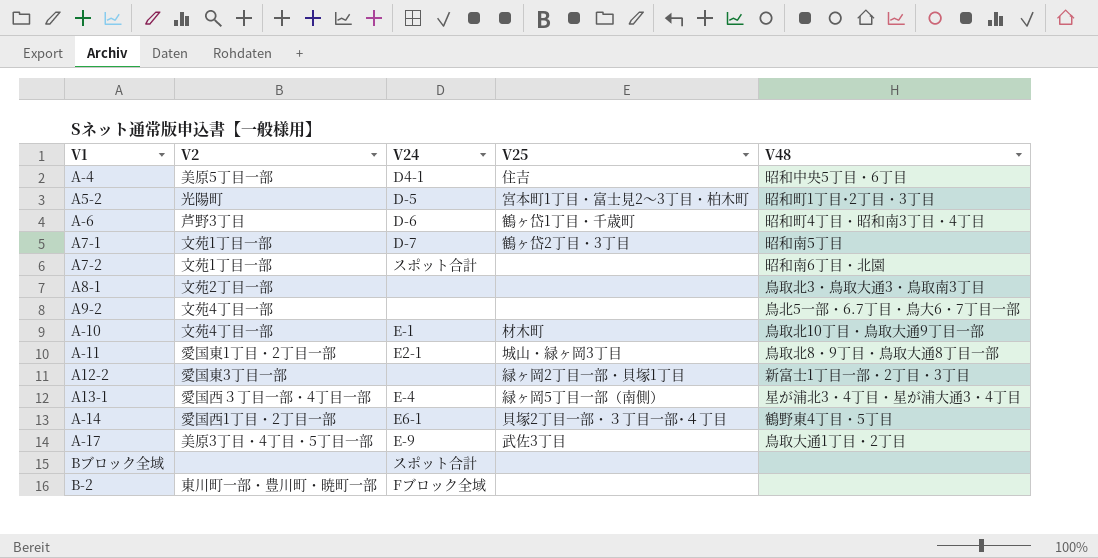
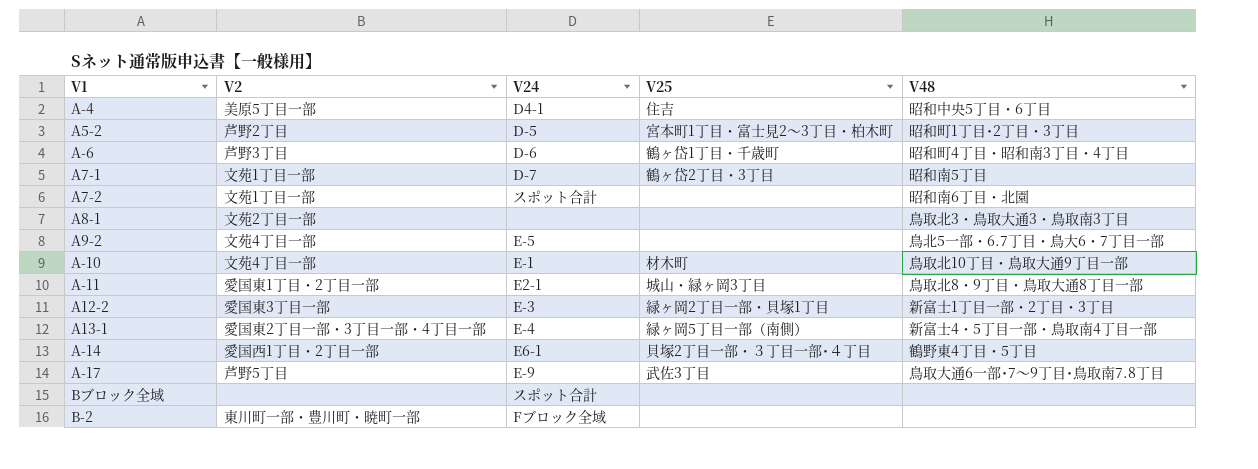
A5-2 | V2: 光陽町 -> 芦野2丁目
A9-2 | V24: none -> E-5
A12-2 | V24: none -> E-3
A13-1 | V2: 愛国西３丁目一部・4丁目一部 -> 愛国東2丁目一部・3丁目一部・4丁目一部
A13-1 | V48: 星が浦北3・4丁目・星が浦大通3・4丁目 -> 新富士4・5丁目一部・鳥取南4丁目一部
A-17 | V2: 美原3丁目・4丁目・5丁目一部 -> 芦野5丁目
A-17 | V48: 鳥取大通1丁目・2丁目 -> 鳥取大通6一部･7〜9丁目･鳥取南7.8丁目

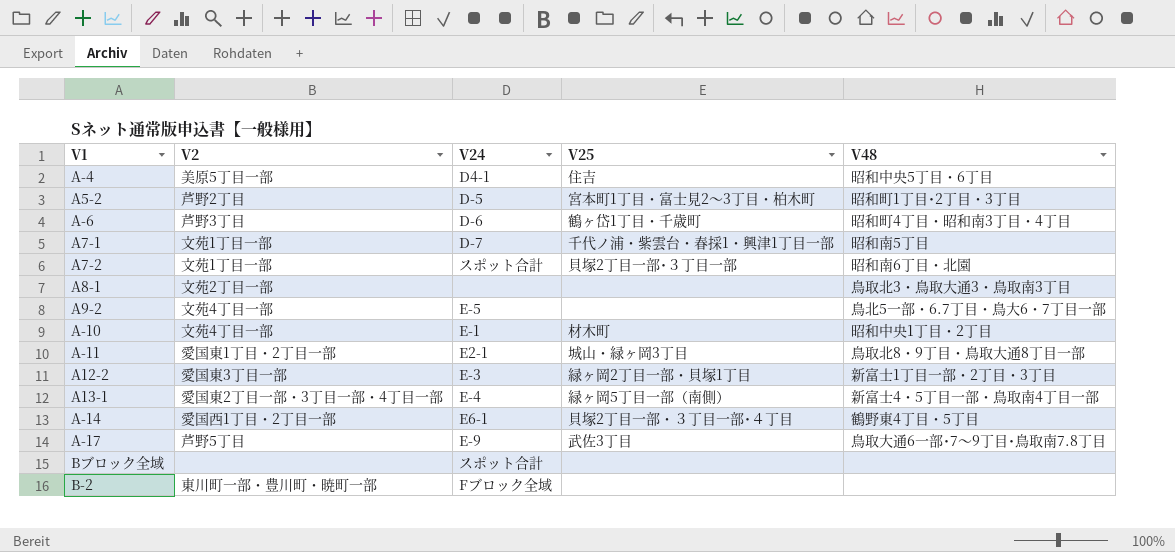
A7-1 | V25: 鶴ヶ岱2丁目・3丁目 -> 千代ノ浦・紫雲台・春採1・興津1丁目一部
A7-2 | V25: none -> 貝塚2丁目一部･３丁目一部
A-10 | V48: 鳥取北10丁目・鳥取大通9丁目一部 -> 昭和中央1丁目・2丁目

